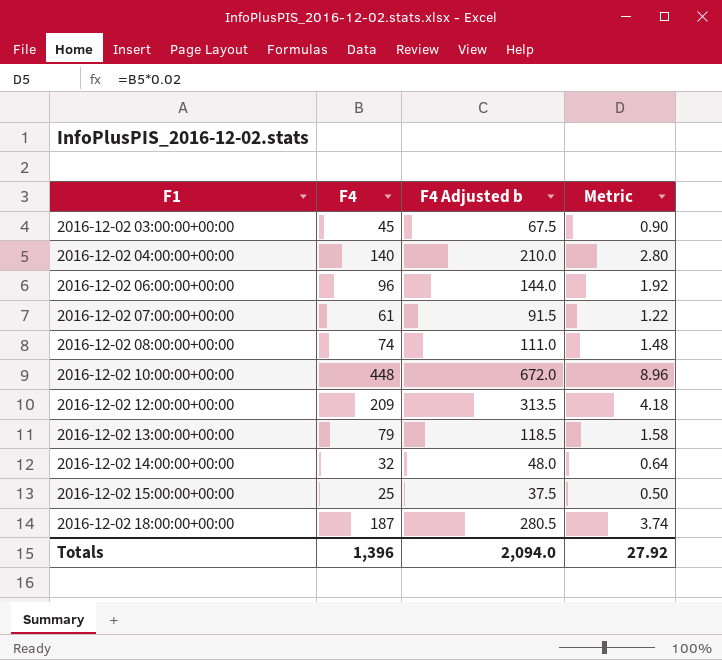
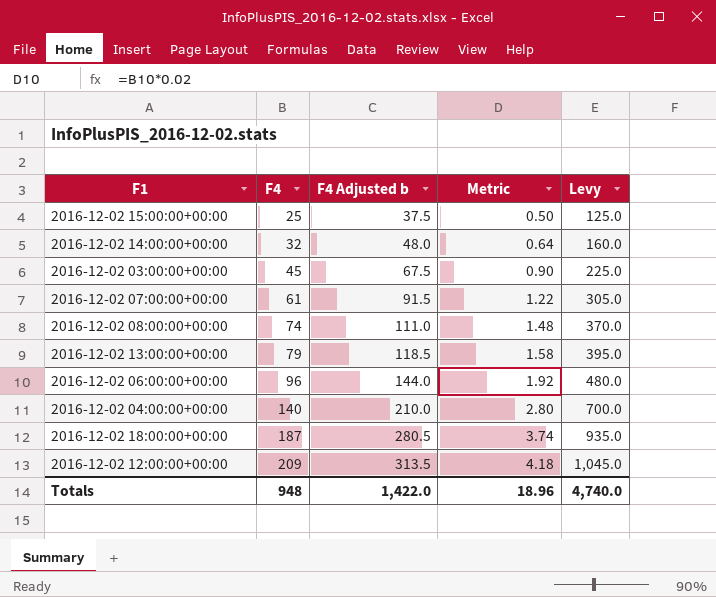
row order: F1 ascending -> F4 ascending
column Levy | formula: none -> [F4] * 5
row 2016-12-02 10:00:00+00:00: 448 | 672.0 | 8.96 -> none
Totals | F4: 1,396 -> 948
Totals | F4 Adjusted b: 2,094.0 -> 1,422.0
Totals | Metric: 27.92 -> 18.96

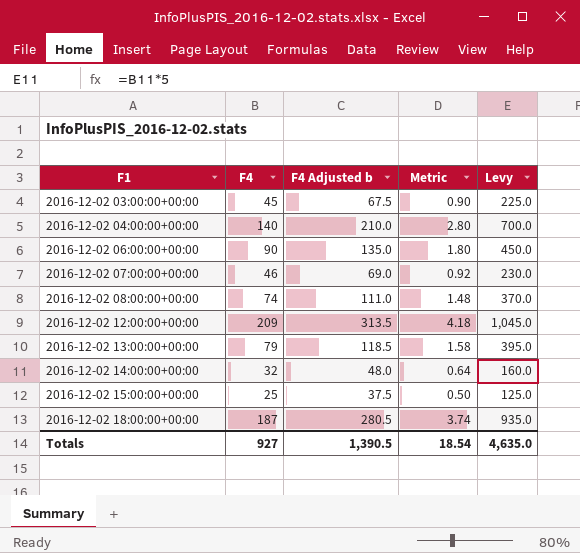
row order: F4 ascending -> F1 ascending
2016-12-02 06:00:00+00:00 | F4: 96 -> 90
2016-12-02 06:00:00+00:00 | F4 Adjusted b: 144.0 -> 135.0
2016-12-02 06:00:00+00:00 | Metric: 1.92 -> 1.80
2016-12-02 06:00:00+00:00 | Levy: 480.0 -> 450.0
2016-12-02 07:00:00+00:00 | F4: 61 -> 46
2016-12-02 07:00:00+00:00 | F4 Adjusted b: 91.5 -> 69.0
2016-12-02 07:00:00+00:00 | Metric: 1.22 -> 0.92
2016-12-02 07:00:00+00:00 | Levy: 305.0 -> 230.0
Totals | F4: 948 -> 927
Totals | F4 Adjusted b: 1,422.0 -> 1,390.5
Totals | Metric: 18.96 -> 18.54
Totals | Levy: 4,740.0 -> 4,635.0

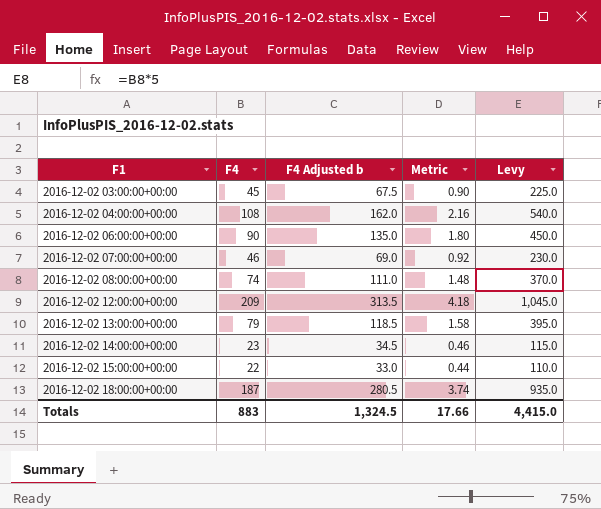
2016-12-02 04:00:00+00:00 | F4: 140 -> 108
2016-12-02 04:00:00+00:00 | F4 Adjusted b: 210.0 -> 162.0
2016-12-02 04:00:00+00:00 | Metric: 2.80 -> 2.16
2016-12-02 04:00:00+00:00 | Levy: 700.0 -> 540.0
2016-12-02 14:00:00+00:00 | F4: 32 -> 23
2016-12-02 14:00:00+00:00 | F4 Adjusted b: 48.0 -> 34.5
2016-12-02 14:00:00+00:00 | Metric: 0.64 -> 0.46
2016-12-02 14:00:00+00:00 | Levy: 160.0 -> 115.0
2016-12-02 15:00:00+00:00 | F4: 25 -> 22
2016-12-02 15:00:00+00:00 | F4 Adjusted b: 37.5 -> 33.0
2016-12-02 15:00:00+00:00 | Metric: 0.50 -> 0.44
2016-12-02 15:00:00+00:00 | Levy: 125.0 -> 110.0
Totals | F4: 927 -> 883
Totals | F4 Adjusted b: 1,390.5 -> 1,324.5
Totals | Metric: 18.54 -> 17.66
Totals | Levy: 4,635.0 -> 4,415.0

